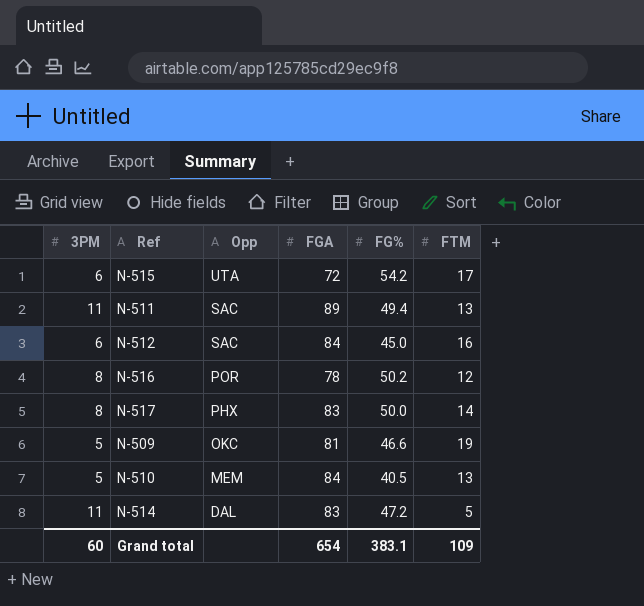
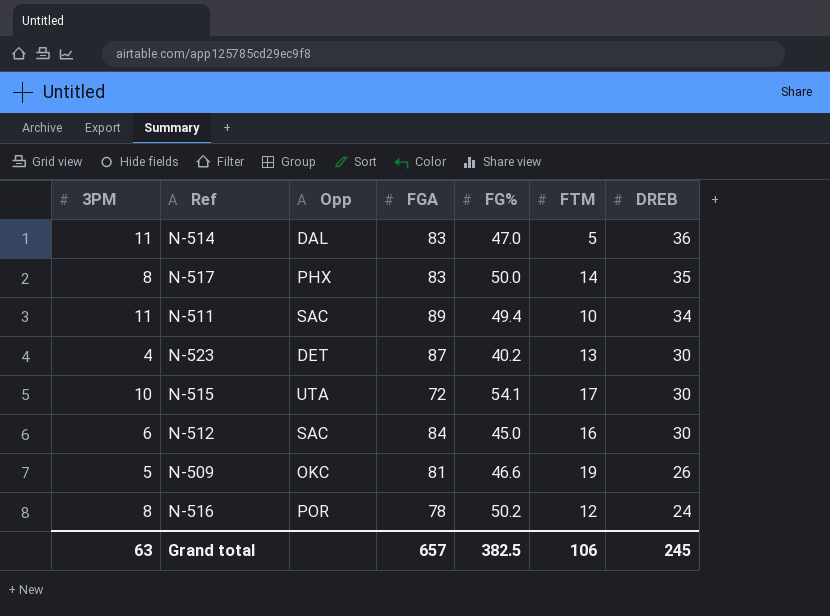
row order: Opp descending -> DREB descending
column DREB | position: none -> 7
row N-510: 5 | MEM | 84 | 40.5 | 13 -> none
N-514 | FG%: 47.2 -> 47.0
N-511 | FTM: 13 -> 10
row N-523: none -> 4 | DET | 87 | 40.2 | 13 | 30
N-515 | 3PM: 6 -> 10
N-515 | FG%: 54.2 -> 54.1
Grand total | 3PM: 60 -> 63
Grand total | FGA: 654 -> 657
Grand total | FG%: 383.1 -> 382.5
Grand total | FTM: 109 -> 106

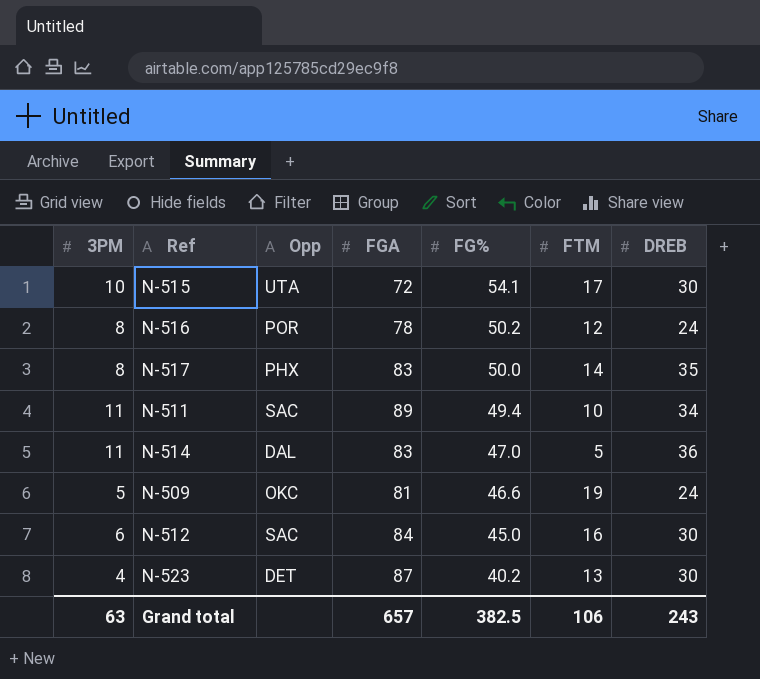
row order: DREB descending -> FG% descending
N-509 | DREB: 26 -> 24
Grand total | DREB: 245 -> 243

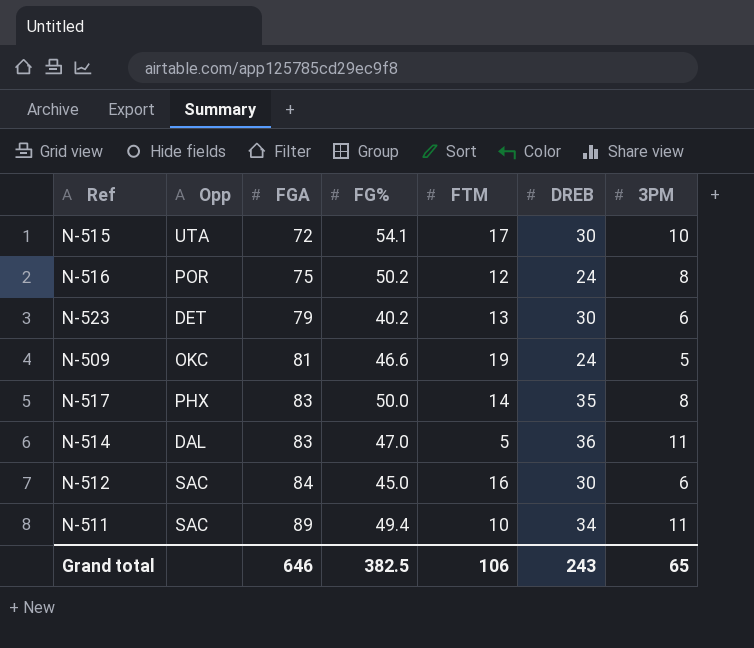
row order: FG% descending -> FGA ascending
column 3PM | position: 1 -> 7
N-516 | FGA: 78 -> 75
N-523 | FGA: 87 -> 79
N-523 | 3PM: 4 -> 6
Grand total | FGA: 657 -> 646
Grand total | 3PM: 63 -> 65

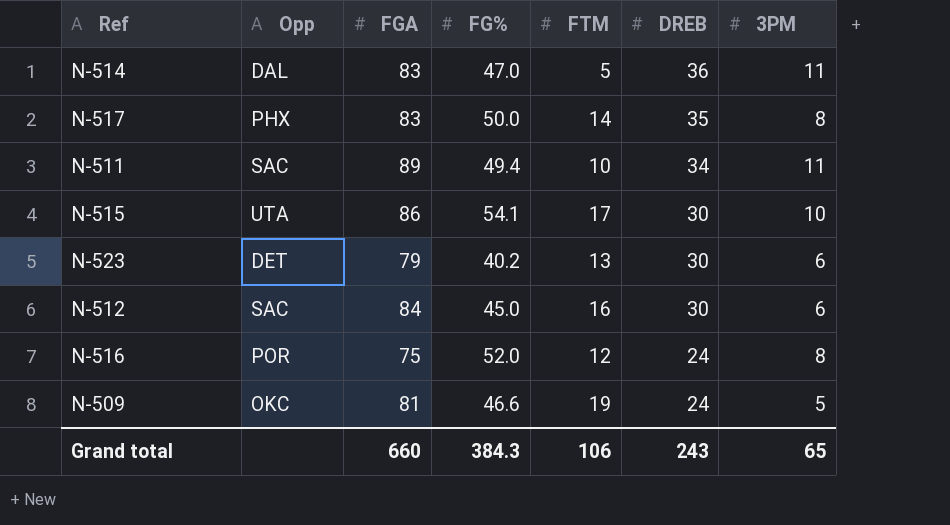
row order: FGA ascending -> DREB descending
N-515 | FGA: 72 -> 86
N-516 | FG%: 50.2 -> 52.0
Grand total | FGA: 646 -> 660
Grand total | FG%: 382.5 -> 384.3

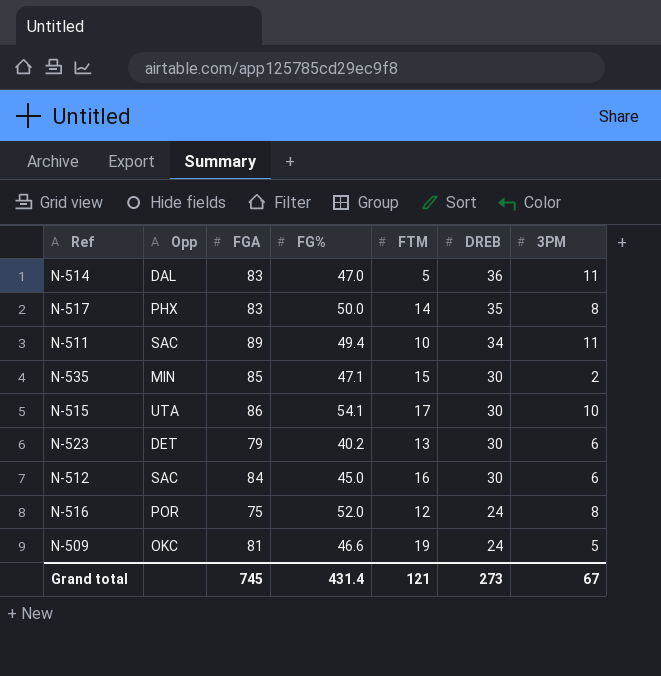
row N-535: none -> MIN | 85 | 47.1 | 15 | 30 | 2
Grand total | FGA: 660 -> 745
Grand total | FG%: 384.3 -> 431.4
Grand total | FTM: 106 -> 121
Grand total | DREB: 243 -> 273
Grand total | 3PM: 65 -> 67

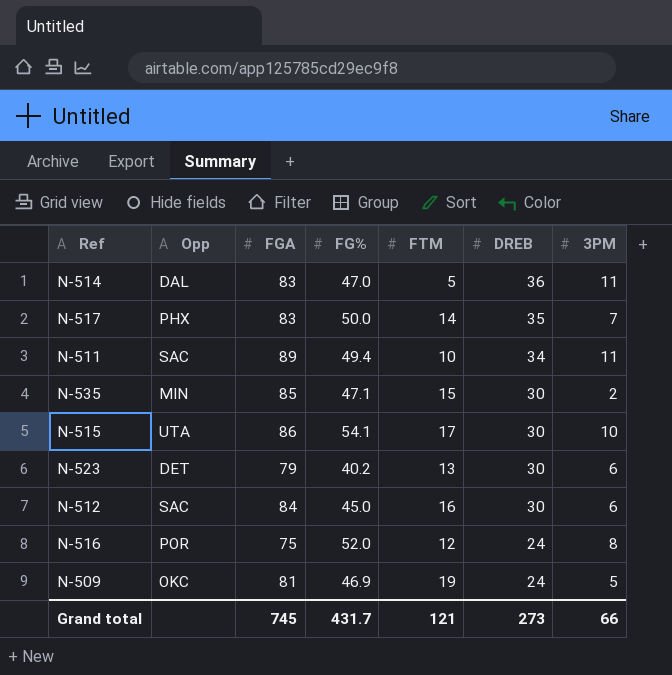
N-517 | 3PM: 8 -> 7
N-509 | FG%: 46.6 -> 46.9
Grand total | FG%: 431.4 -> 431.7
Grand total | 3PM: 67 -> 66

